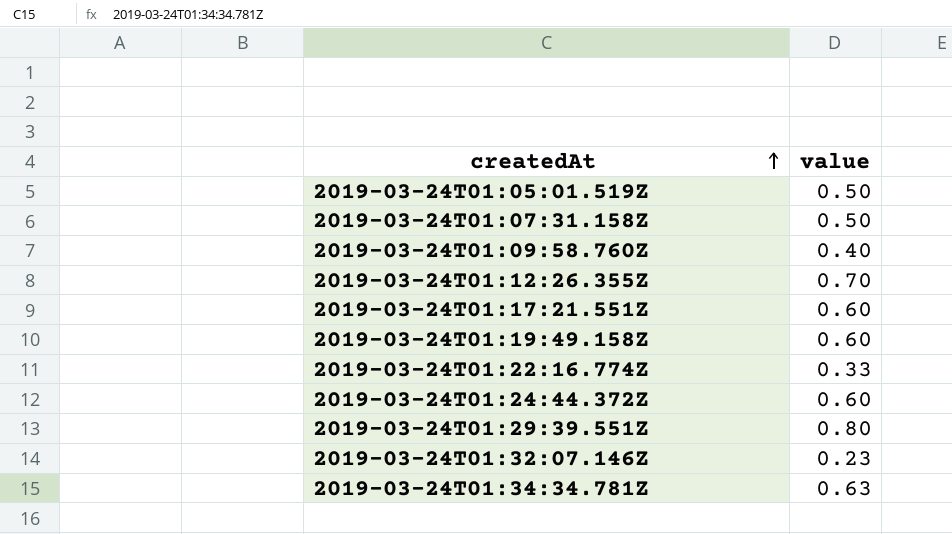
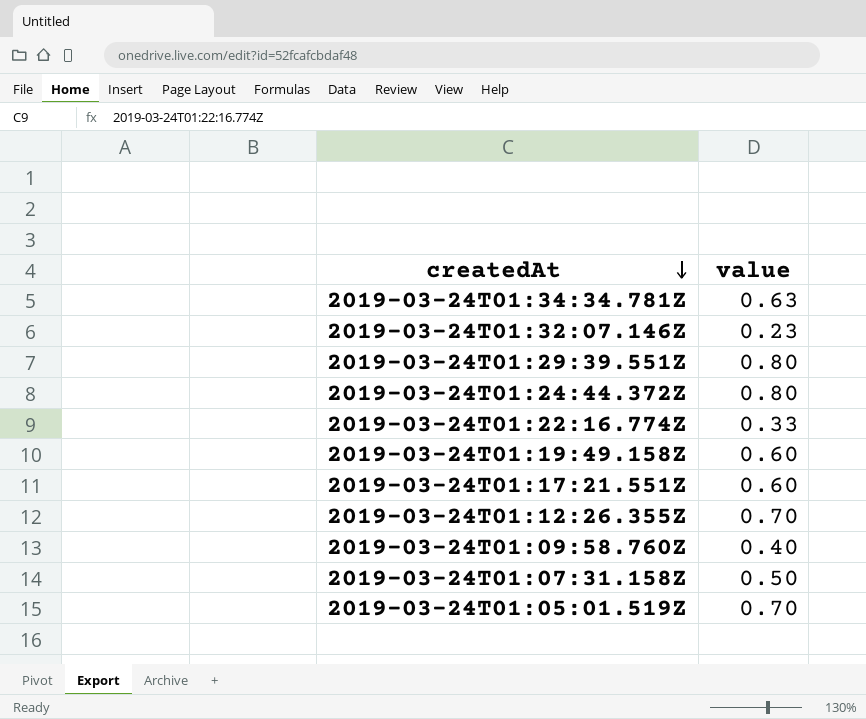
row order: createdAt ascending -> createdAt descending
2019-03-24T01:24:44.372Z | value: 0.60 -> 0.80
2019-03-24T01:05:01.519Z | value: 0.50 -> 0.70

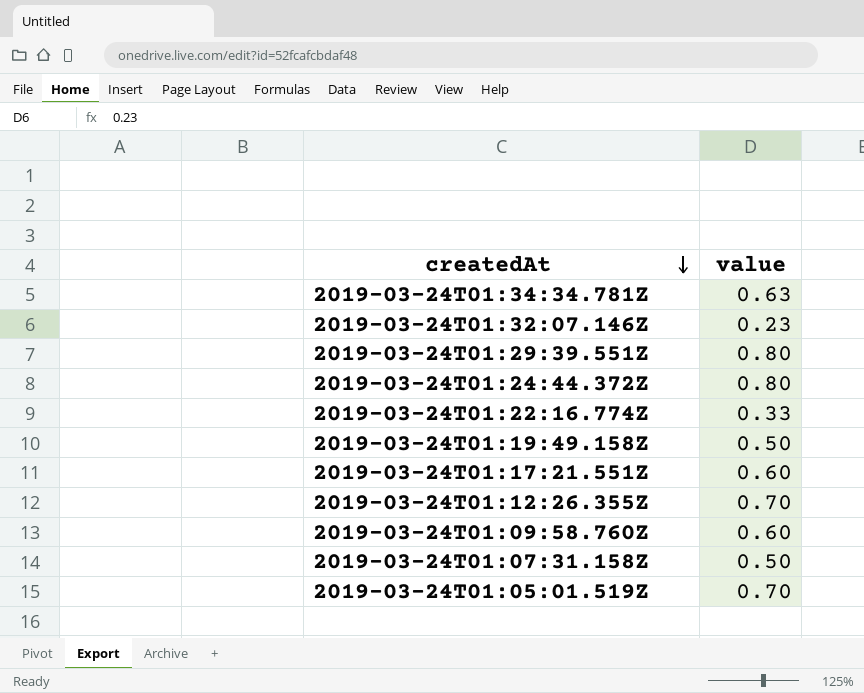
2019-03-24T01:19:49.158Z | value: 0.60 -> 0.50
2019-03-24T01:09:58.760Z | value: 0.40 -> 0.60

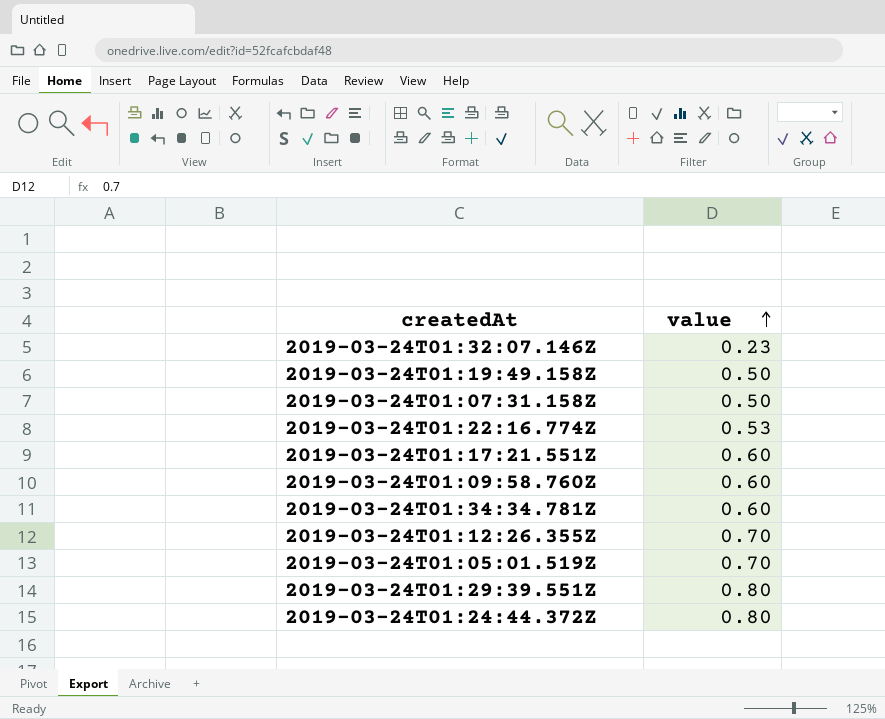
row order: createdAt descending -> value ascending
2019-03-24T01:22:16.774Z | value: 0.33 -> 0.53
2019-03-24T01:34:34.781Z | value: 0.63 -> 0.60

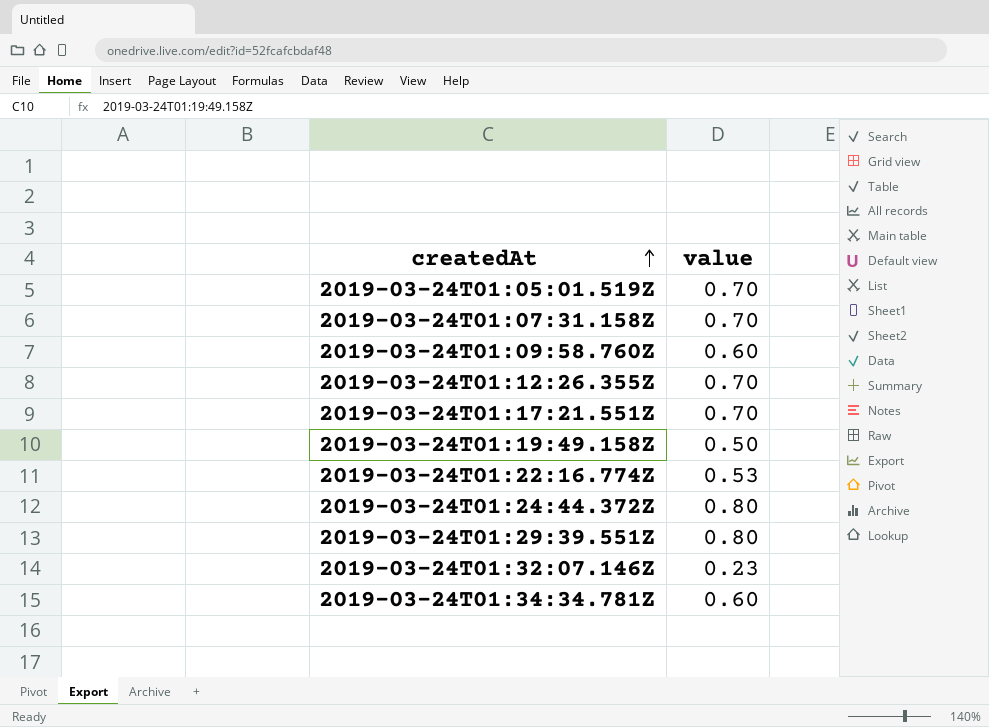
row order: value ascending -> createdAt ascending
2019-03-24T01:07:31.158Z | value: 0.50 -> 0.70
2019-03-24T01:17:21.551Z | value: 0.60 -> 0.70

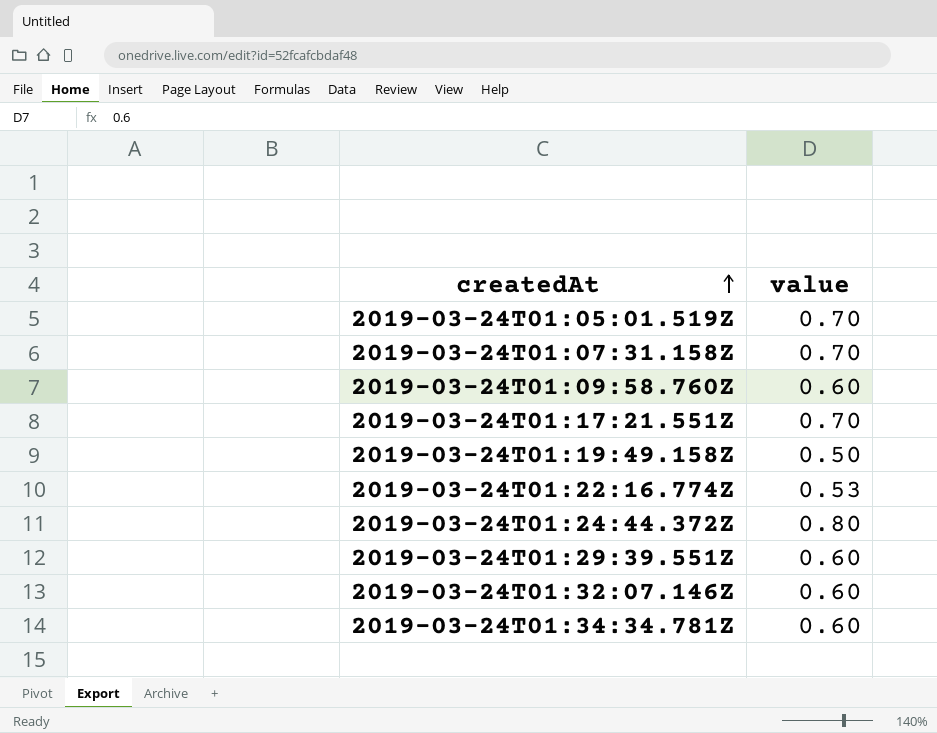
row 2019-03-24T01:12:26.355Z: 0.70 -> none
2019-03-24T01:29:39.551Z | value: 0.80 -> 0.60
2019-03-24T01:32:07.146Z | value: 0.23 -> 0.60

